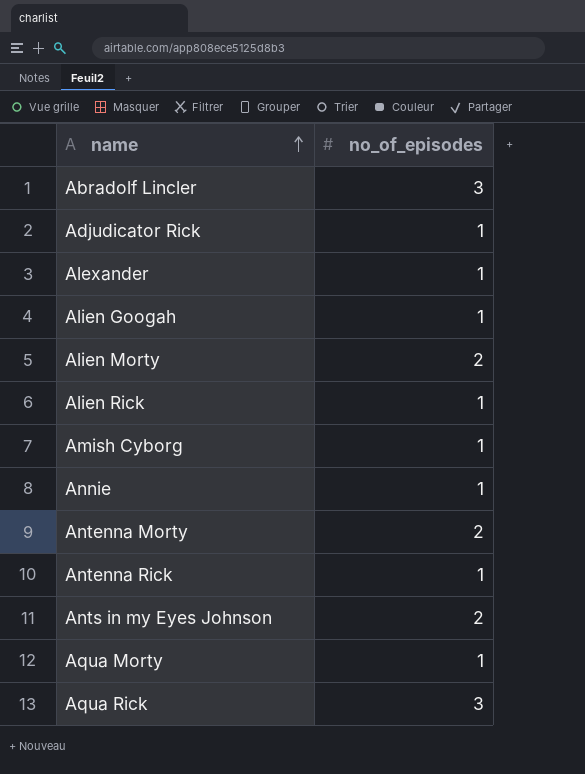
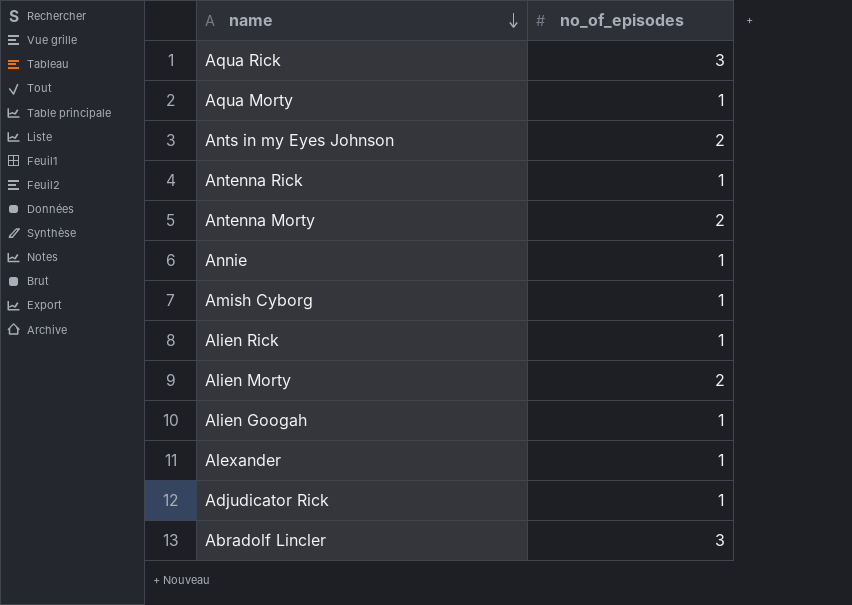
row order: name ascending -> name descending

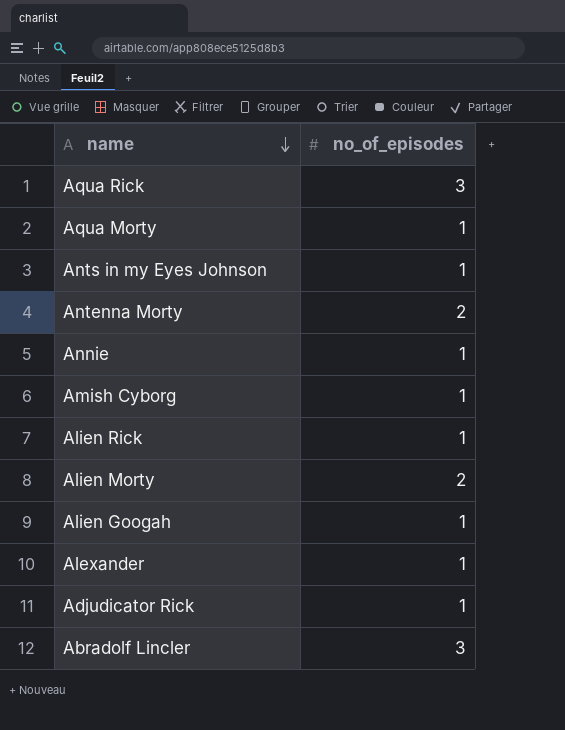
row Antenna Rick: 1 -> none
Ants in my Eyes Johnson | no_of_episodes: 2 -> 1

